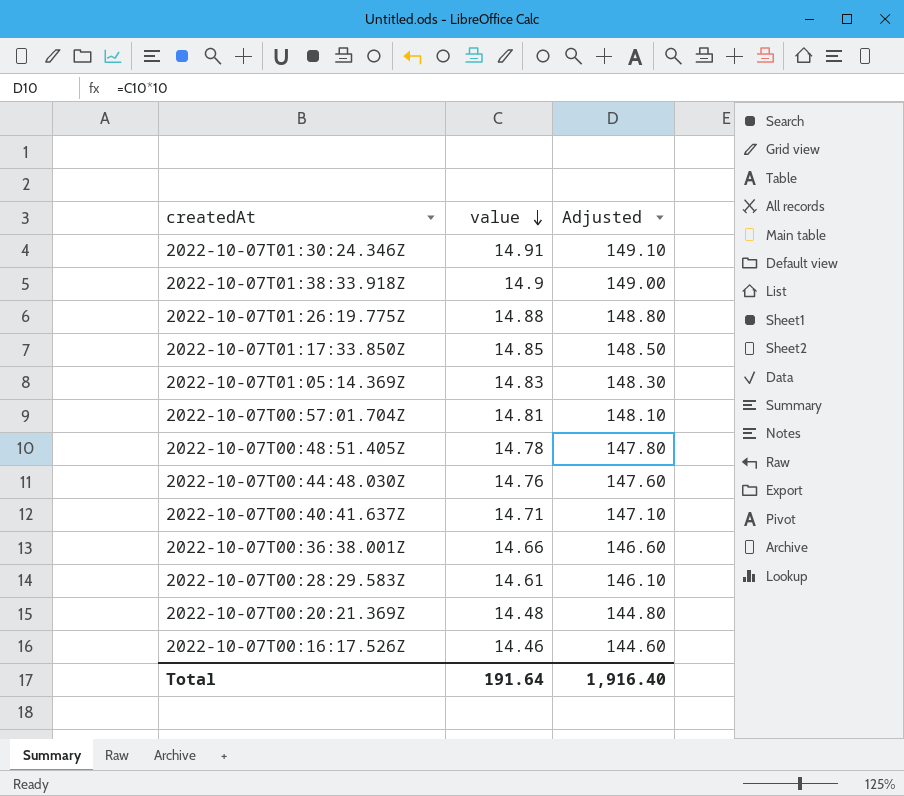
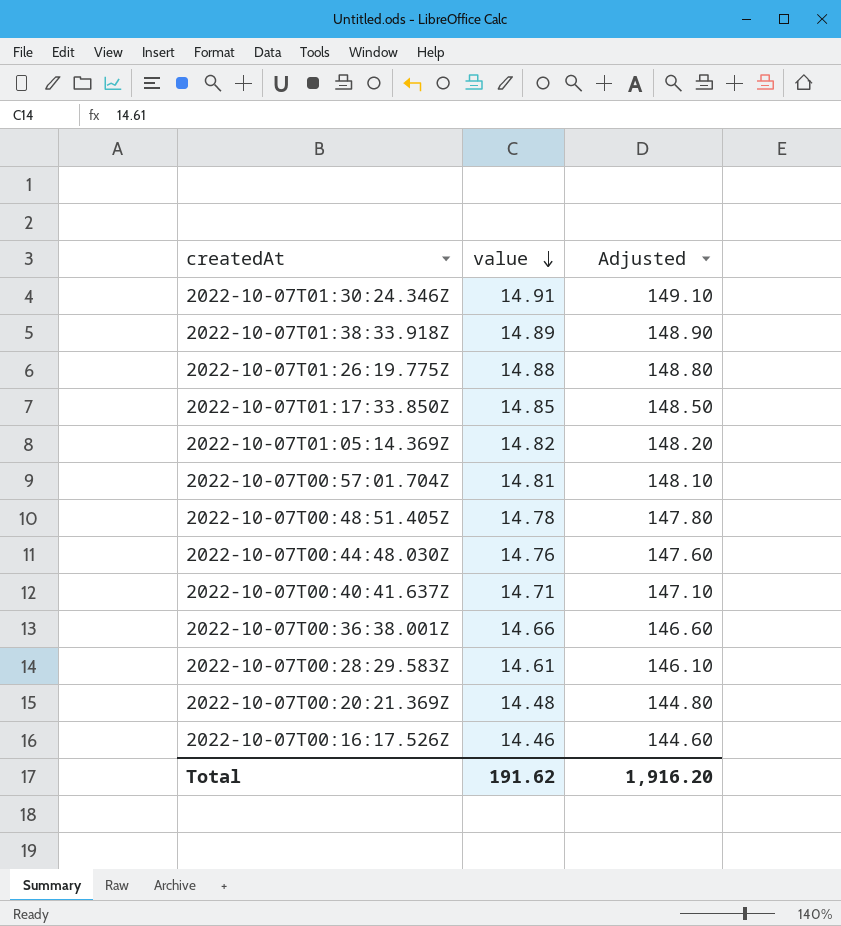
2022-10-07T01:38:33.918Z | value: 14.9 -> 14.89
2022-10-07T01:38:33.918Z | Adjusted: 149.00 -> 148.90
2022-10-07T01:05:14.369Z | value: 14.83 -> 14.82
2022-10-07T01:05:14.369Z | Adjusted: 148.30 -> 148.20
Total | value: 191.64 -> 191.62
Total | Adjusted: 1,916.40 -> 1,916.20

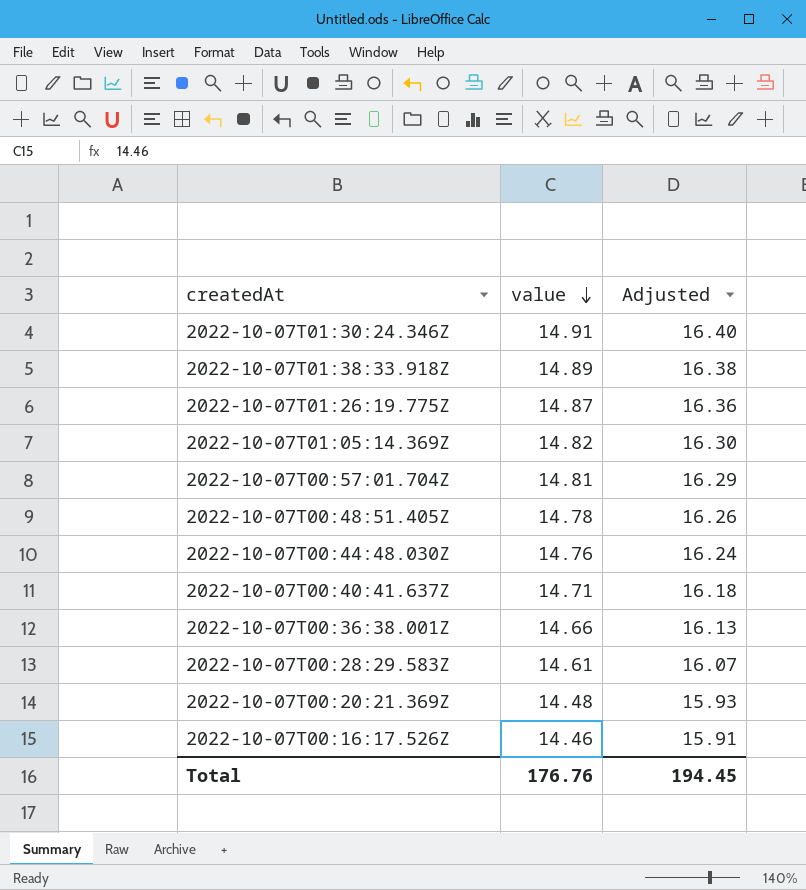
column Adjusted | formula: [value] * 10 -> [value] * 1.1
row 2022-10-07T01:17:33.850Z: 14.85 | 148.50 -> none
2022-10-07T01:26:19.775Z | value: 14.88 -> 14.87
Total | value: 191.62 -> 176.76
Total | Adjusted: 1,916.20 -> 194.45

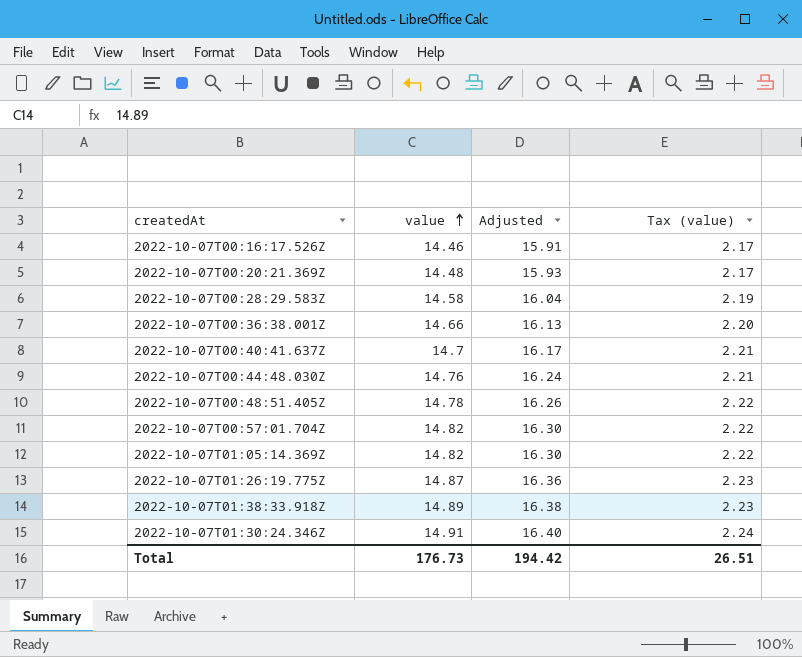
row order: value descending -> value ascending
column Tax (value) | formula: none -> [value] * 0.15
2022-10-07T00:28:29.583Z | value: 14.61 -> 14.58
2022-10-07T00:28:29.583Z | Adjusted: 16.07 -> 16.04
2022-10-07T00:40:41.637Z | value: 14.71 -> 14.7
2022-10-07T00:40:41.637Z | Adjusted: 16.18 -> 16.17
2022-10-07T00:57:01.704Z | value: 14.81 -> 14.82
2022-10-07T00:57:01.704Z | Adjusted: 16.29 -> 16.30
Total | value: 176.76 -> 176.73
Total | Adjusted: 194.45 -> 194.42

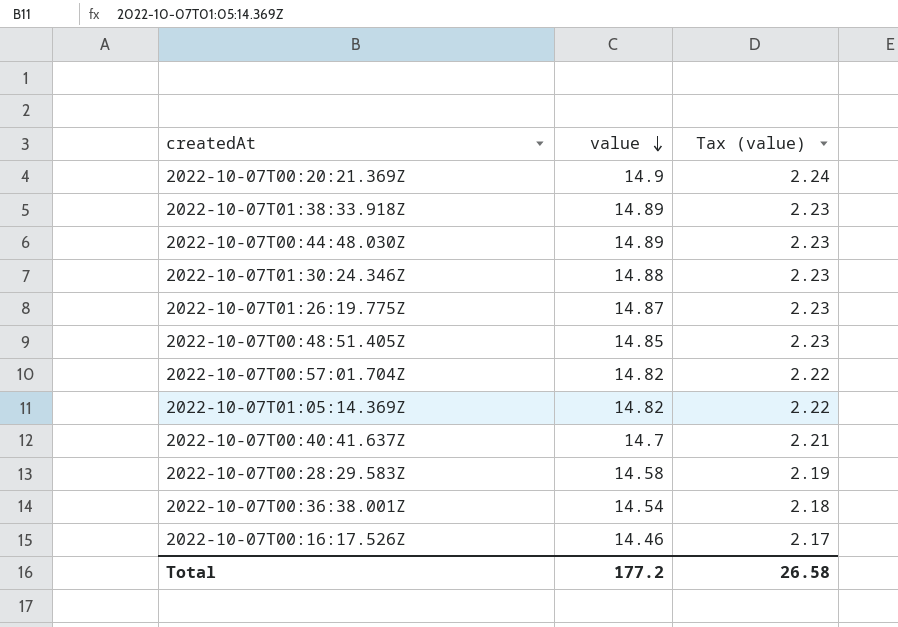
row order: value ascending -> value descending
column Adjusted | formula: [value] * 1.1 -> none
2022-10-07T00:20:21.369Z | value: 14.48 -> 14.9
2022-10-07T00:20:21.369Z | Tax (value): 2.17 -> 2.24
2022-10-07T00:44:48.030Z | value: 14.76 -> 14.89
2022-10-07T00:44:48.030Z | Tax (value): 2.21 -> 2.23
2022-10-07T01:30:24.346Z | value: 14.91 -> 14.88
2022-10-07T01:30:24.346Z | Tax (value): 2.24 -> 2.23
2022-10-07T00:48:51.405Z | value: 14.78 -> 14.85
2022-10-07T00:48:51.405Z | Tax (value): 2.22 -> 2.23
2022-10-07T00:36:38.001Z | value: 14.66 -> 14.54
2022-10-07T00:36:38.001Z | Tax (value): 2.20 -> 2.18
Total | value: 176.73 -> 177.2
Total | Tax (value): 26.51 -> 26.58

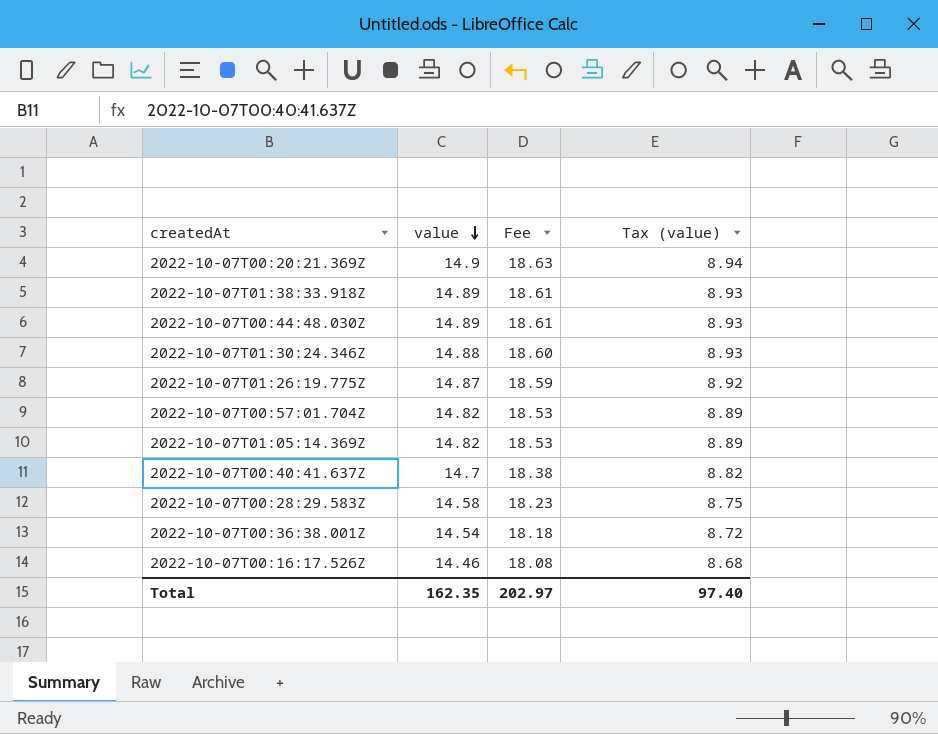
column Fee | formula: none -> [value] * 1.25
column Tax (value) | formula: [value] * 0.15 -> [value] * 0.6
row 2022-10-07T00:48:51.405Z: 14.85 | 2.23 -> none
Total | value: 177.2 -> 162.35
Total | Tax (value): 26.58 -> 97.40

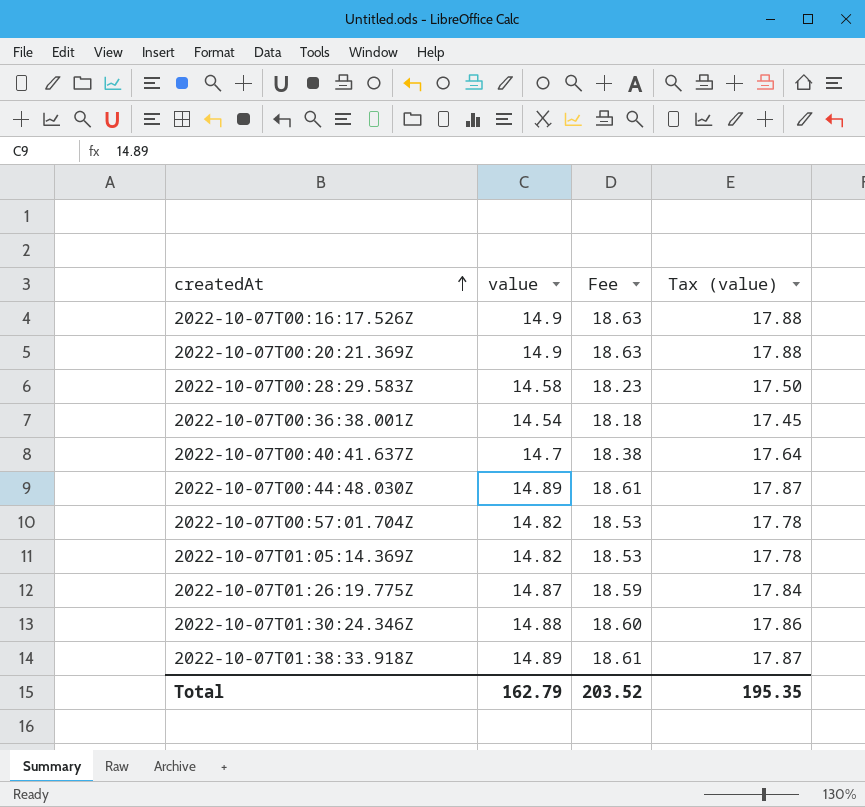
row order: value descending -> createdAt ascending
column Tax (value) | formula: [value] * 0.6 -> [value] * 1.2
2022-10-07T00:16:17.526Z | value: 14.46 -> 14.9
2022-10-07T00:16:17.526Z | Fee: 18.08 -> 18.63
Total | value: 162.35 -> 162.79
Total | Fee: 202.97 -> 203.52
Total | Tax (value): 97.40 -> 195.35

